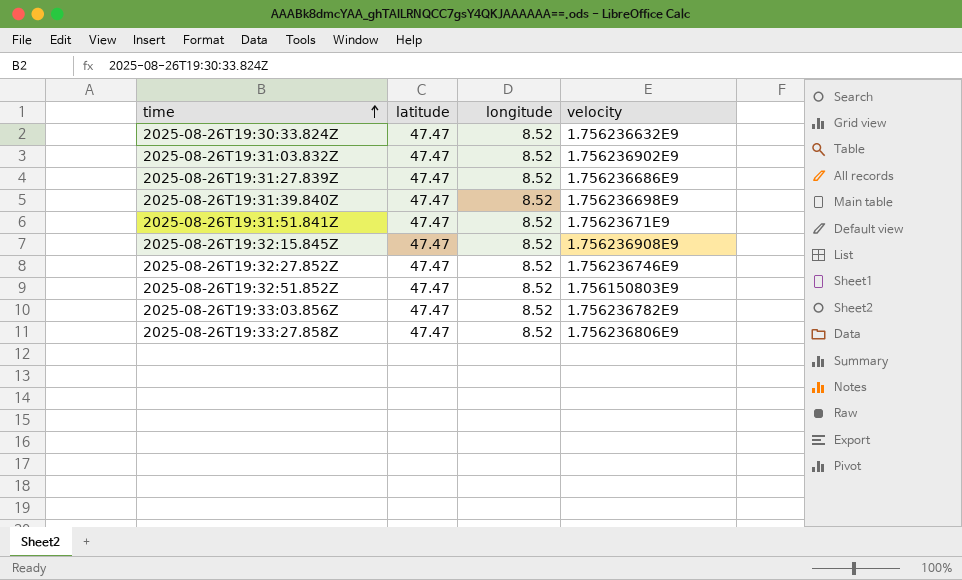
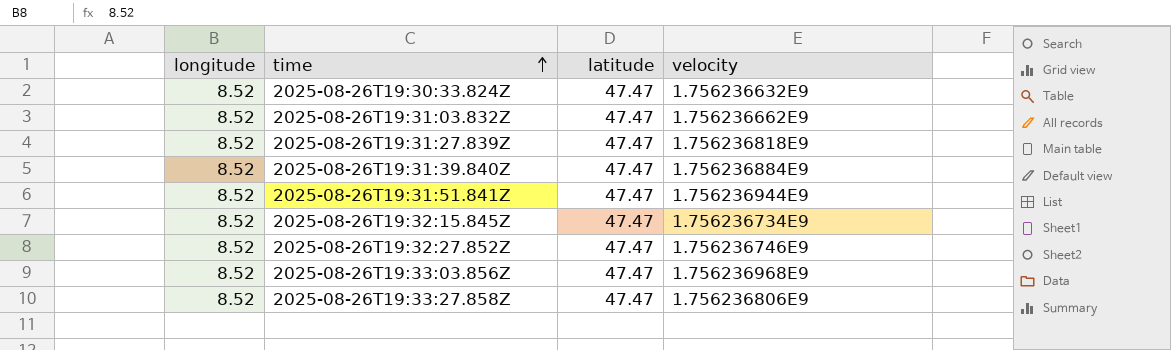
column longitude | position: 3 -> 1
row 2025-08-26T19:32:51.852Z: 47.47 | 8.52 | 1.756150803E9 -> none
2025-08-26T19:31:03.832Z | velocity: 1.756236902E9 -> 1.756236662E9
2025-08-26T19:31:27.839Z | velocity: 1.756236686E9 -> 1.756236818E9
2025-08-26T19:31:39.840Z | velocity: 1.756236698E9 -> 1.756236884E9
2025-08-26T19:31:51.841Z | velocity: 1.75623671E9 -> 1.756236944E9
2025-08-26T19:32:15.845Z | velocity: 1.756236908E9 -> 1.756236734E9
2025-08-26T19:33:03.856Z | velocity: 1.756236782E9 -> 1.756236968E9

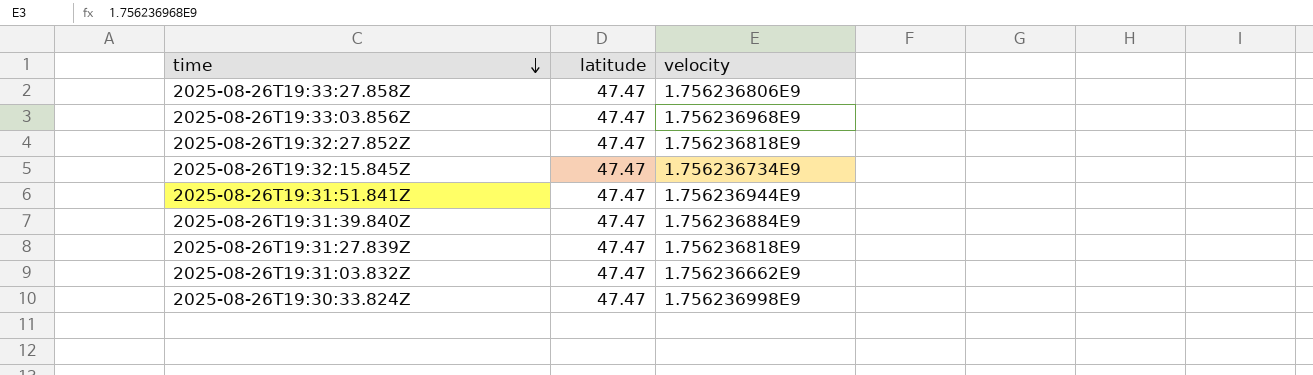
row order: time ascending -> time descending
column longitude | position: 1 -> none
2025-08-26T19:32:27.852Z | velocity: 1.756236746E9 -> 1.756236818E9
2025-08-26T19:30:33.824Z | velocity: 1.756236632E9 -> 1.756236998E9

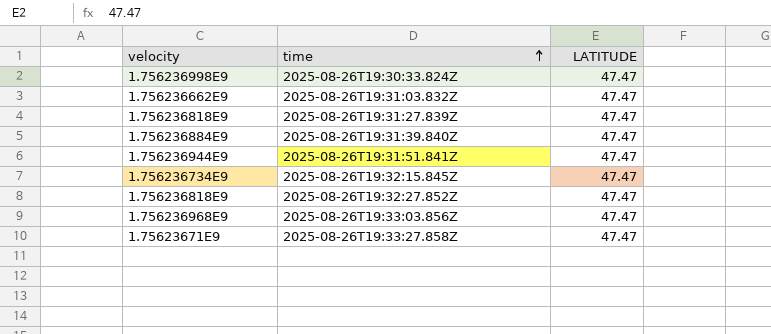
row order: time descending -> time ascending
column velocity | position: 3 -> 1
column name: latitude -> LATITUDE
2025-08-26T19:33:27.858Z | velocity: 1.756236806E9 -> 1.75623671E9

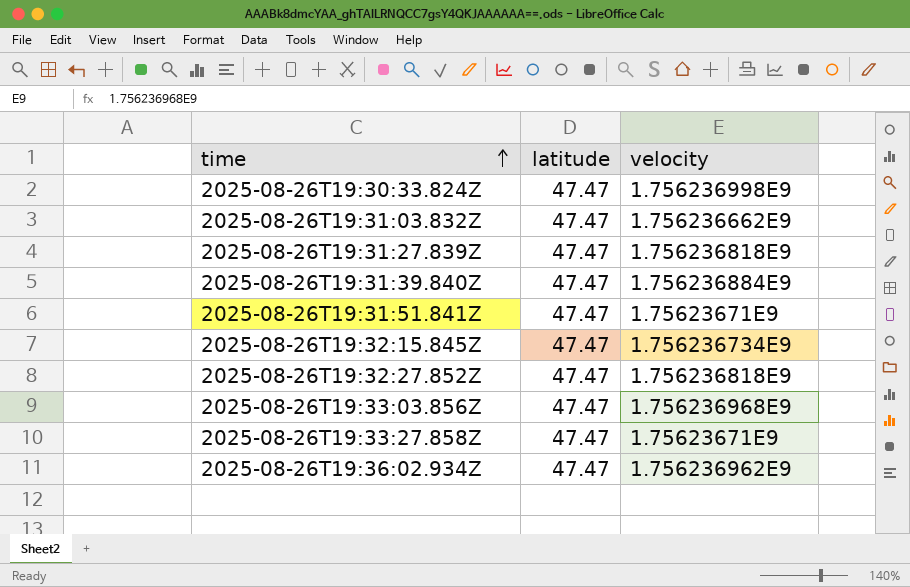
column name: LATITUDE -> latitude
column velocity | position: 1 -> 3
2025-08-26T19:31:51.841Z | velocity: 1.756236944E9 -> 1.75623671E9
row 2025-08-26T19:36:02.934Z: none -> 47.47 | 1.756236962E9

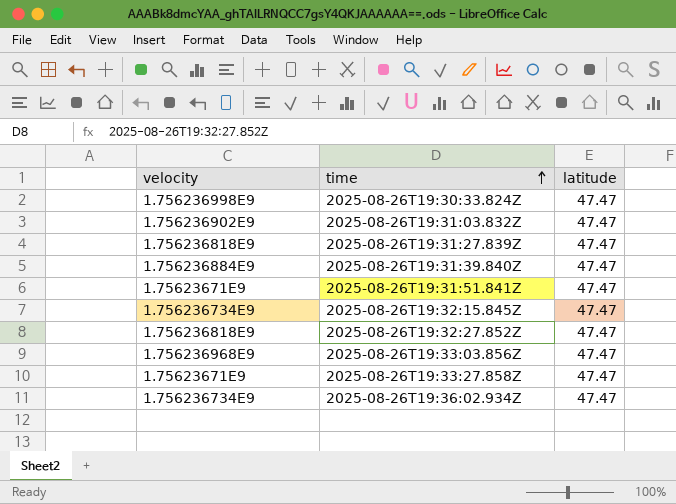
column velocity | position: 3 -> 1
2025-08-26T19:31:03.832Z | velocity: 1.756236662E9 -> 1.756236902E9
2025-08-26T19:36:02.934Z | velocity: 1.756236962E9 -> 1.756236734E9

